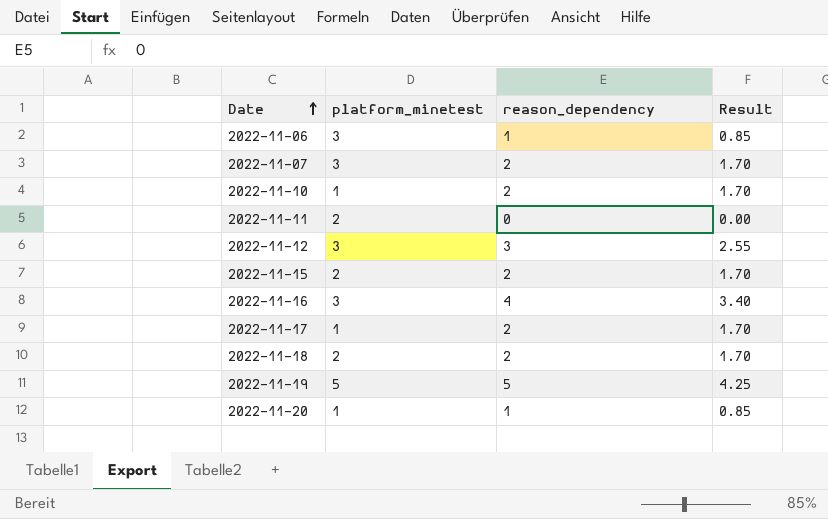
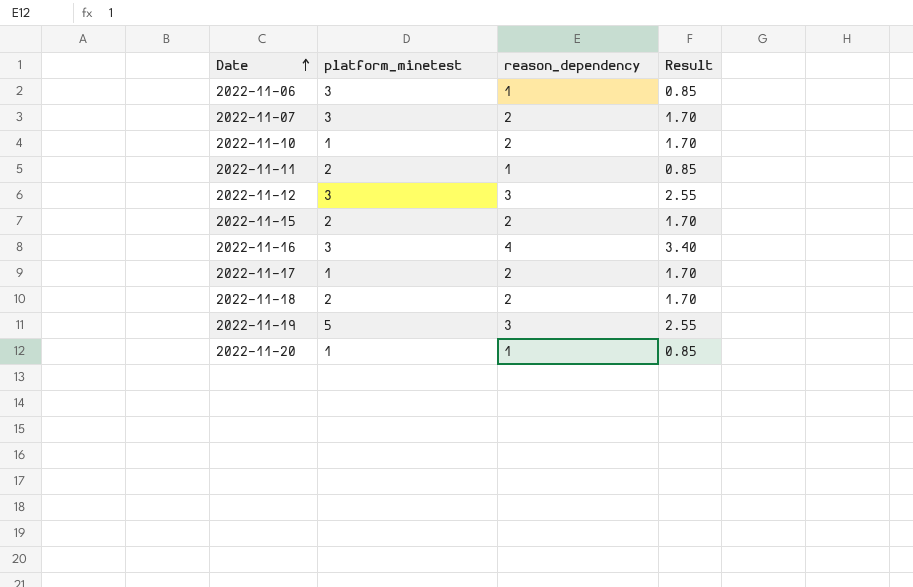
2022-11-11 | reason_dependency: 0 -> 1
2022-11-11 | Result: 0.00 -> 0.85
2022-11-19 | reason_dependency: 5 -> 3
2022-11-19 | Result: 4.25 -> 2.55

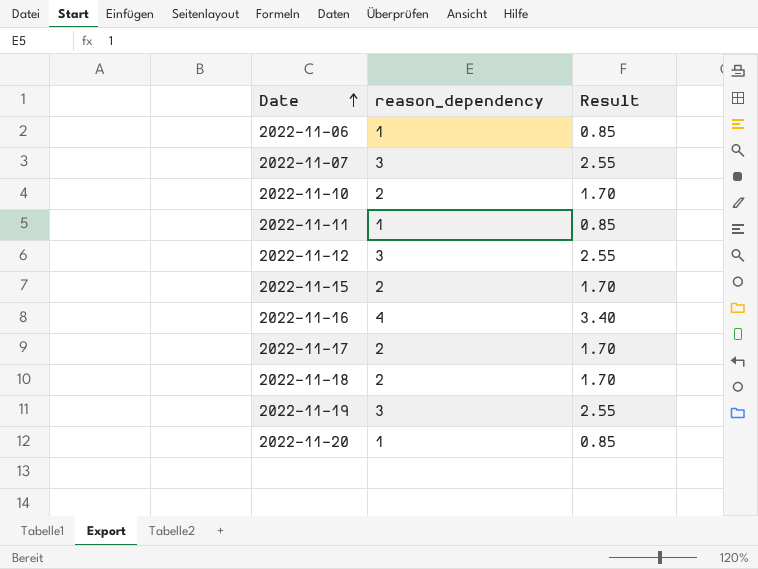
column platform_minetest | position: 2 -> none
2022-11-07 | reason_dependency: 2 -> 3
2022-11-07 | Result: 1.70 -> 2.55

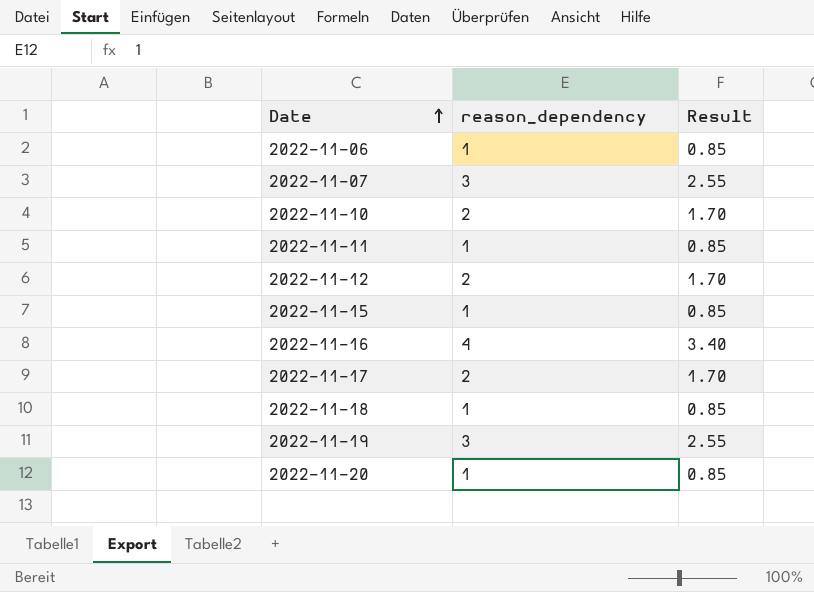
2022-11-12 | reason_dependency: 3 -> 2
2022-11-12 | Result: 2.55 -> 1.70
2022-11-15 | reason_dependency: 2 -> 1
2022-11-15 | Result: 1.70 -> 0.85
2022-11-18 | reason_dependency: 2 -> 1
2022-11-18 | Result: 1.70 -> 0.85

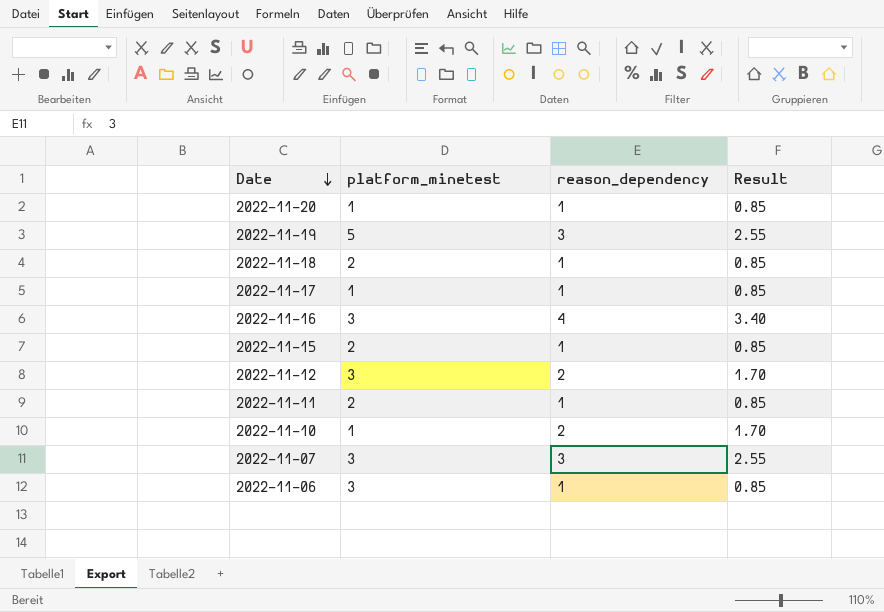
row order: Date ascending -> Date descending
column platform_minetest | position: none -> 2
2022-11-17 | reason_dependency: 2 -> 1
2022-11-17 | Result: 1.70 -> 0.85

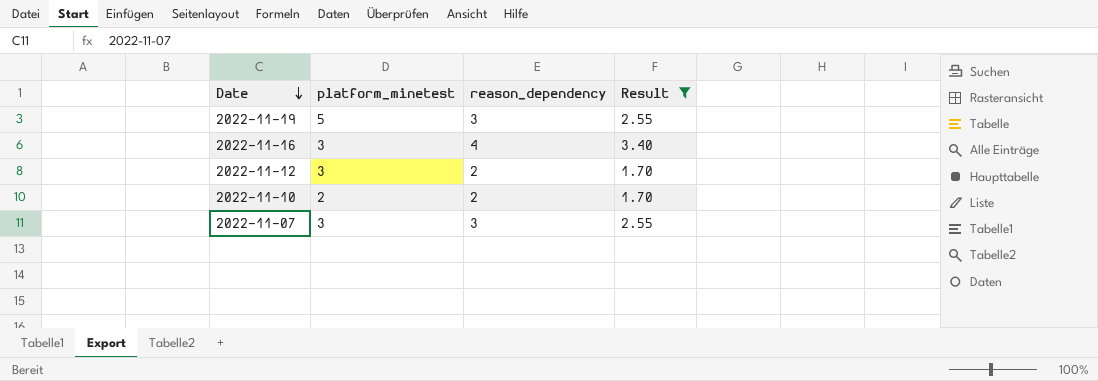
filter: none -> Result != 0.85
2022-11-10 | platform_minetest: 1 -> 2

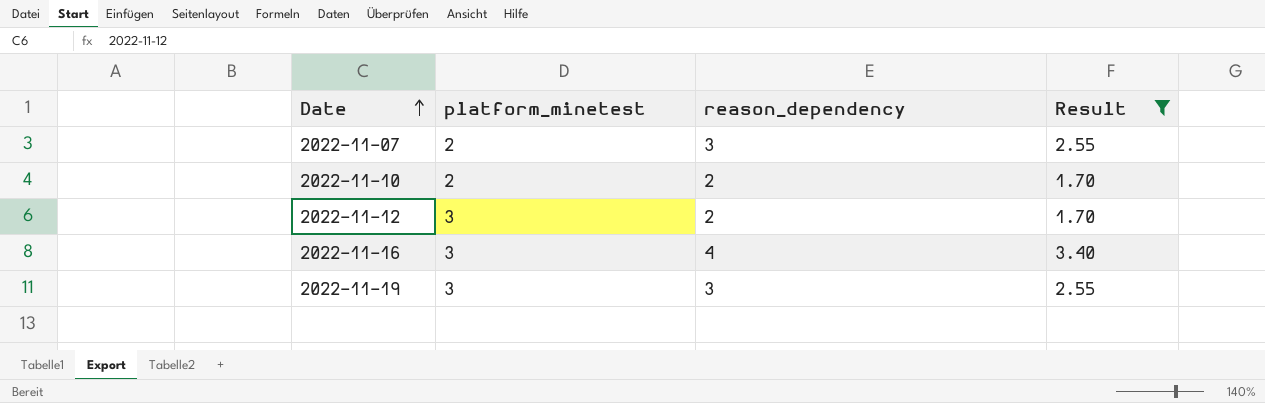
row order: Date descending -> Date ascending
2022-11-07 | platform_minetest: 3 -> 2
2022-11-19 | platform_minetest: 5 -> 3

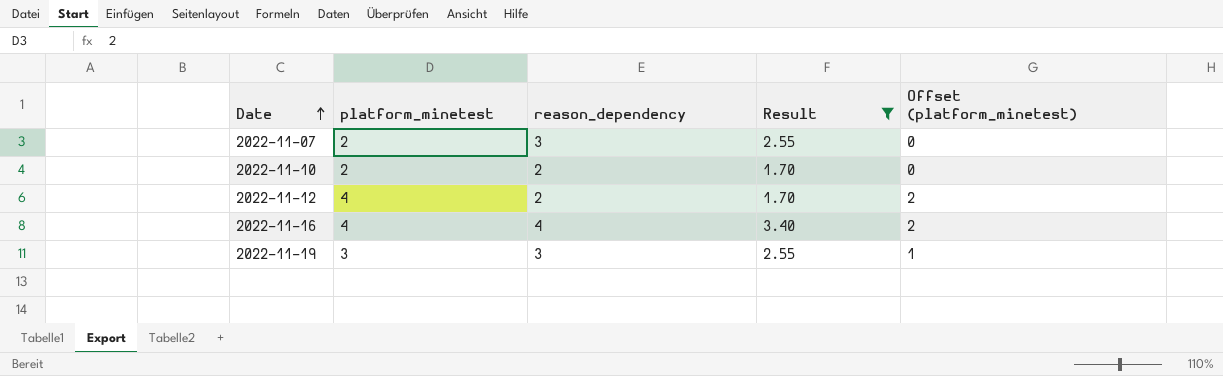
column Offset (platform_minetest) | formula: none -> [platform_minetest] - 2
2022-11-12 | platform_minetest: 3 -> 4
2022-11-16 | platform_minetest: 3 -> 4

